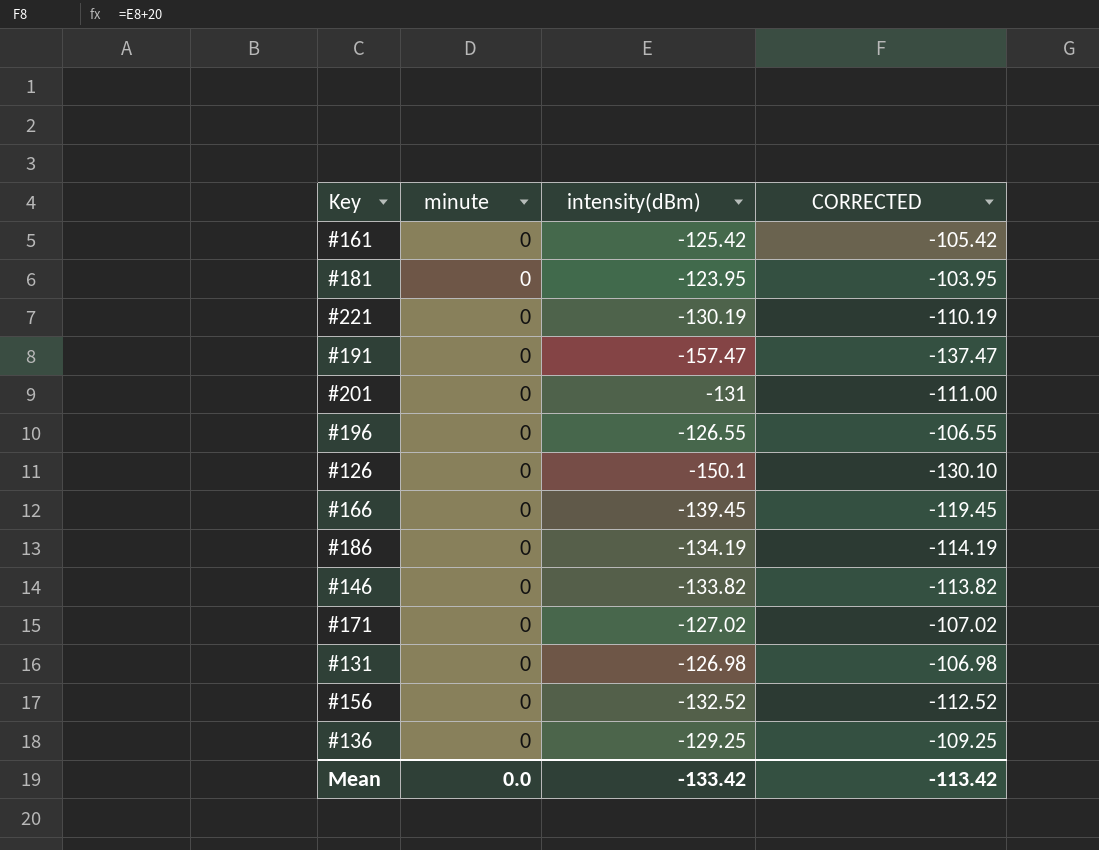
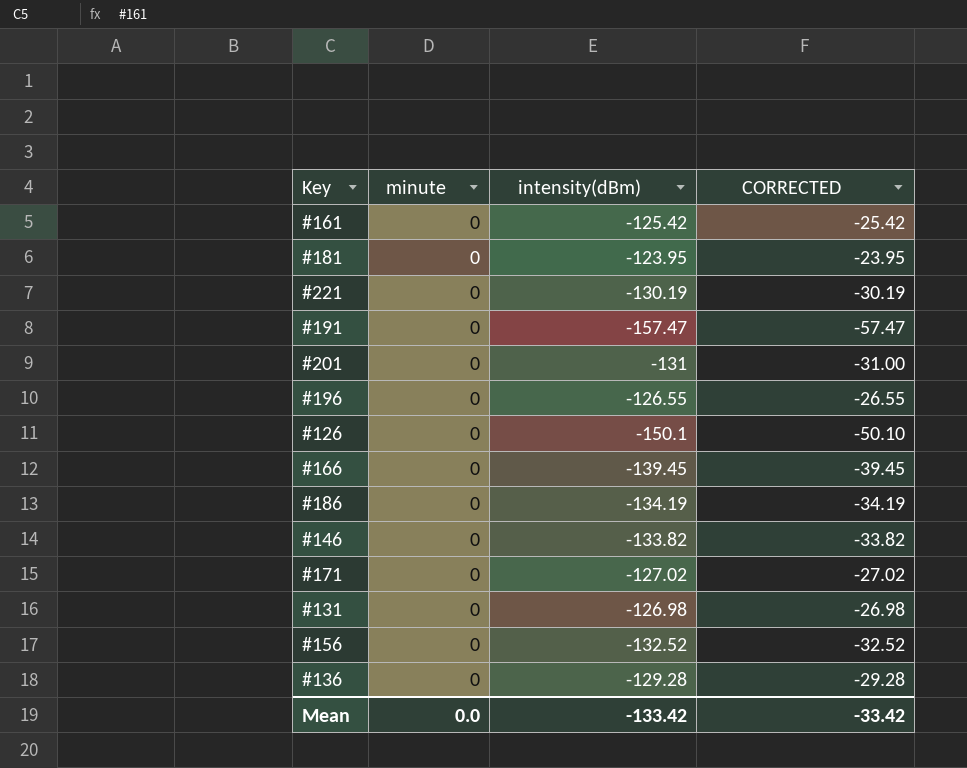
column CORRECTED | formula: [intensity(dBm)] + 20 -> [intensity(dBm)] + 100
#136 | intensity(dBm): -129.25 -> -129.28
Mean | CORRECTED: -113.42 -> -33.42

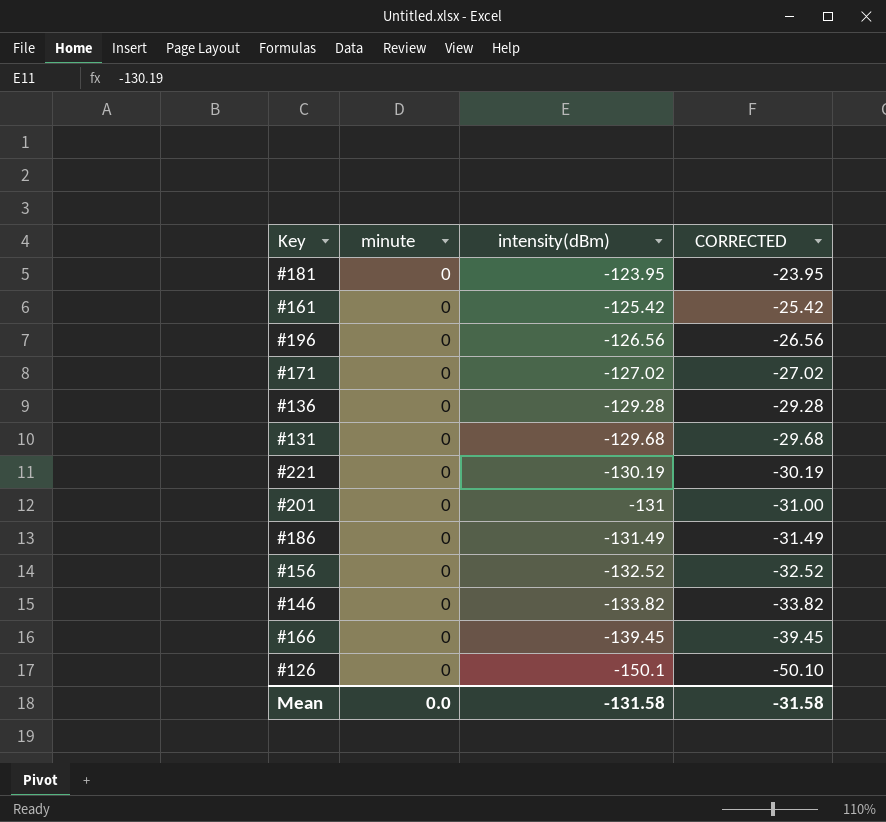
row order: none -> intensity(dBm) descending
row #191: 0 | -157.47 | -57.47 -> none
#196 | intensity(dBm): -126.55 -> -126.56
#196 | CORRECTED: -26.55 -> -26.56
#131 | intensity(dBm): -126.98 -> -129.68
#131 | CORRECTED: -26.98 -> -29.68
#186 | intensity(dBm): -134.19 -> -131.49
#186 | CORRECTED: -34.19 -> -31.49
Mean | intensity(dBm): -133.42 -> -131.58
Mean | CORRECTED: -33.42 -> -31.58

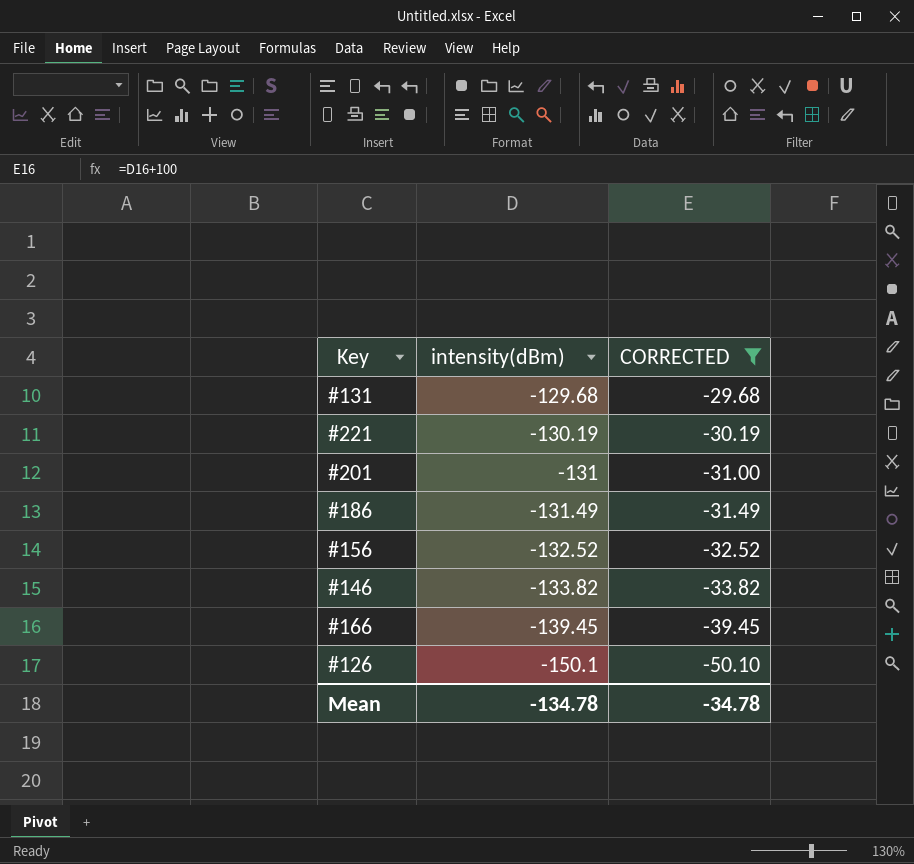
filter: none -> CORRECTED <= -29.68
column minute | position: 2 -> none
Mean | intensity(dBm): -131.58 -> -134.78
Mean | CORRECTED: -31.58 -> -34.78

